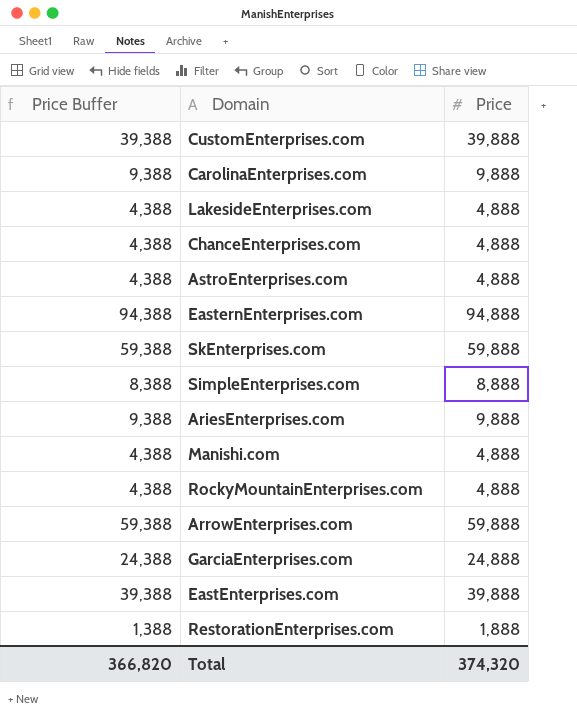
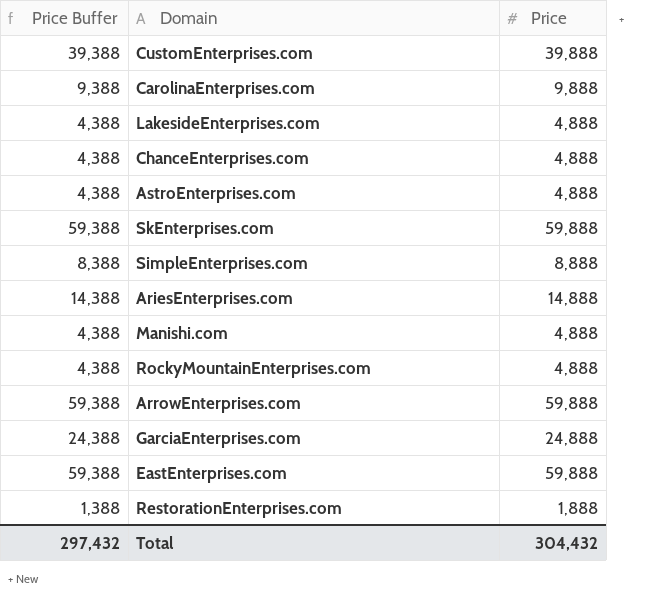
row EasternEnterprises.com: 94,388 | 94,888 -> none
AriesEnterprises.com | Price Buffer: 9,388 -> 14,388
AriesEnterprises.com | Price: 9,888 -> 14,888
EastEnterprises.com | Price Buffer: 39,388 -> 59,388
EastEnterprises.com | Price: 39,888 -> 59,888
Total | Price Buffer: 366,820 -> 297,432
Total | Price: 374,320 -> 304,432

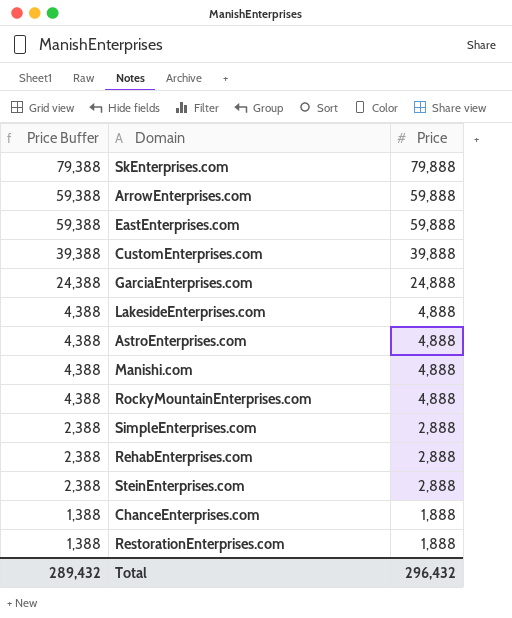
row order: none -> Price Buffer descending
row CarolinaEnterprises.com: 9,388 | 9,888 -> none
row AriesEnterprises.com: 14,388 | 14,888 -> none
SkEnterprises.com | Price Buffer: 59,388 -> 79,388
SkEnterprises.com | Price: 59,888 -> 79,888
SimpleEnterprises.com | Price Buffer: 8,388 -> 2,388
SimpleEnterprises.com | Price: 8,888 -> 2,888
row RehabEnterprises.com: none -> 2,388 | 2,888
row SteinEnterprises.com: none -> 2,388 | 2,888
ChanceEnterprises.com | Price Buffer: 4,388 -> 1,388
ChanceEnterprises.com | Price: 4,888 -> 1,888
Total | Price Buffer: 297,432 -> 289,432
Total | Price: 304,432 -> 296,432

